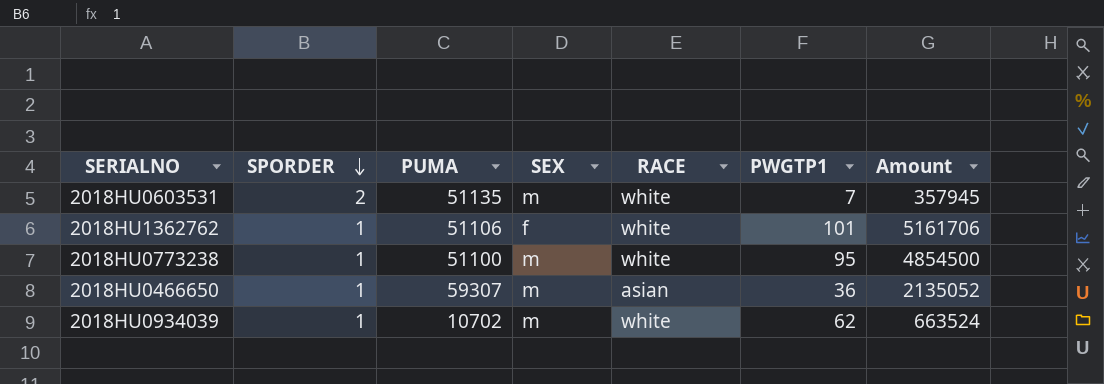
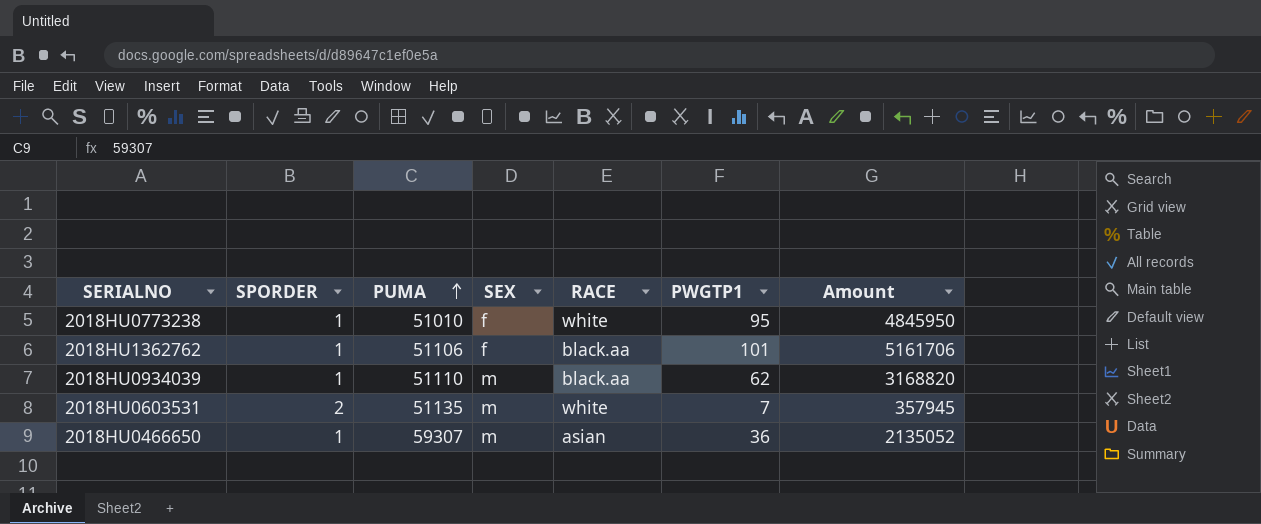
row order: SPORDER descending -> PUMA ascending
2018HU0773238 | PUMA: 51100 -> 51010
2018HU0773238 | SEX: m -> f
2018HU0773238 | Amount: 4854500 -> 4845950
2018HU1362762 | RACE: white -> black.aa
2018HU0934039 | PUMA: 10702 -> 51110
2018HU0934039 | RACE: white -> black.aa
2018HU0934039 | Amount: 663524 -> 3168820

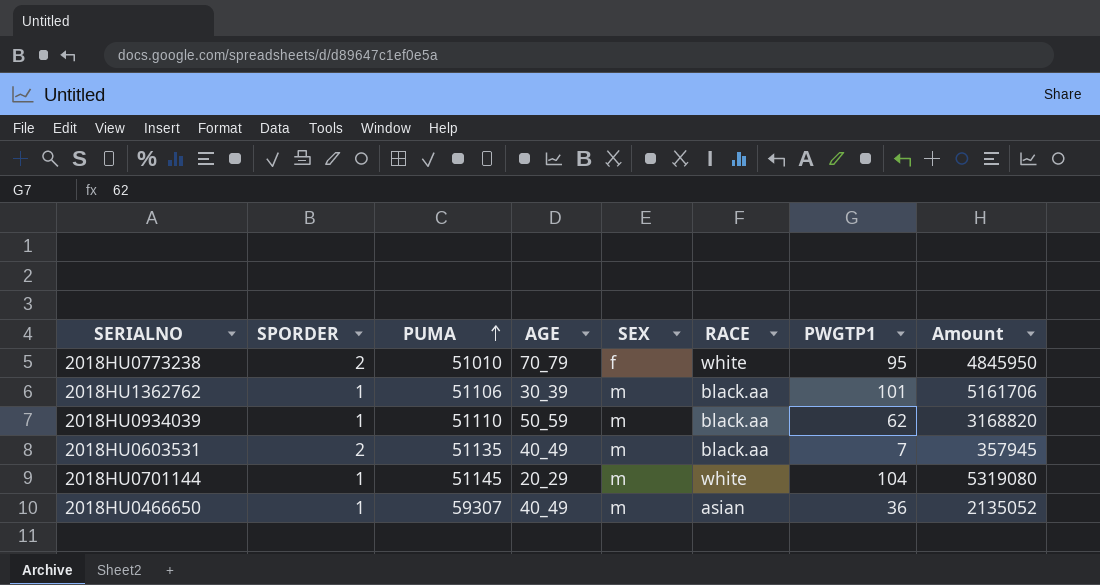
column AGE | position: none -> 4
2018HU0773238 | SPORDER: 1 -> 2
2018HU1362762 | SEX: f -> m
2018HU0603531 | RACE: white -> black.aa
row 2018HU0701144: none -> 1 | 51145 | 20_29 | m | white | 104 | 5319080

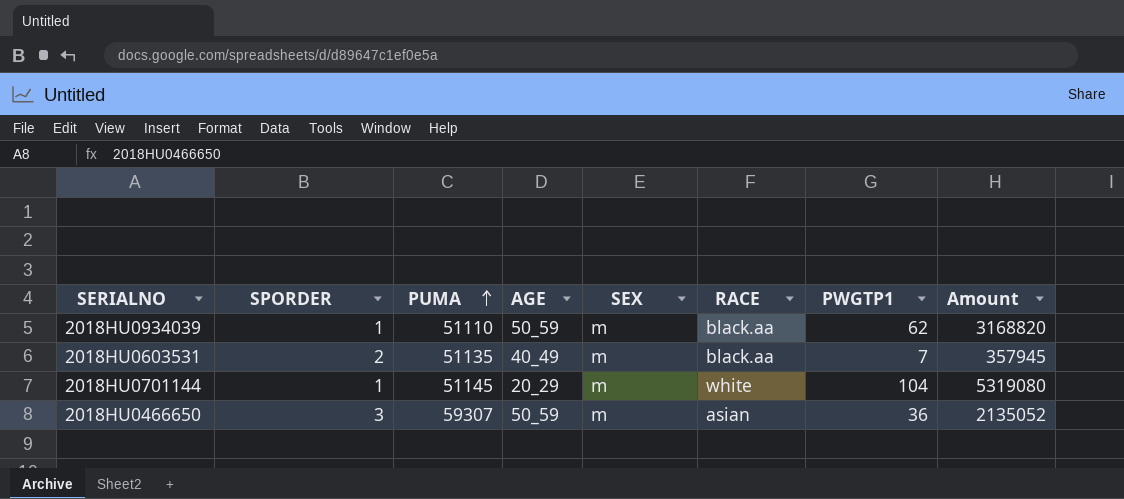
row 2018HU0773238: 2 | 51010 | 70_79 | f | white | 95 | 4845950 -> none
row 2018HU1362762: 1 | 51106 | 30_39 | m | black.aa | 101 | 5161706 -> none
2018HU0466650 | SPORDER: 1 -> 3
2018HU0466650 | AGE: 40_49 -> 50_59

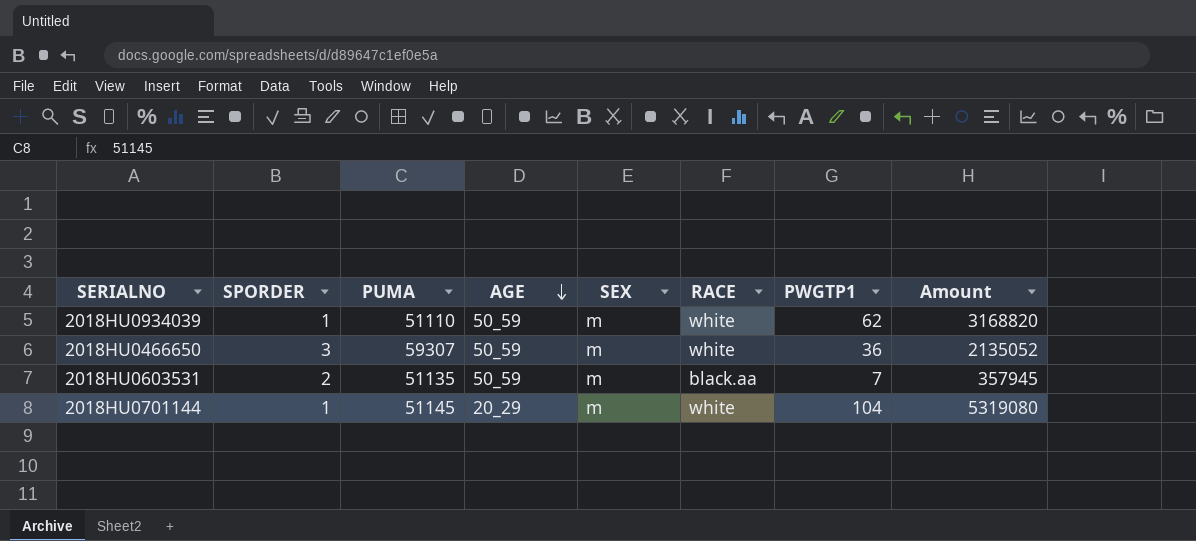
row order: PUMA ascending -> AGE descending
2018HU0934039 | RACE: black.aa -> white
2018HU0466650 | RACE: asian -> white
2018HU0603531 | AGE: 40_49 -> 50_59

